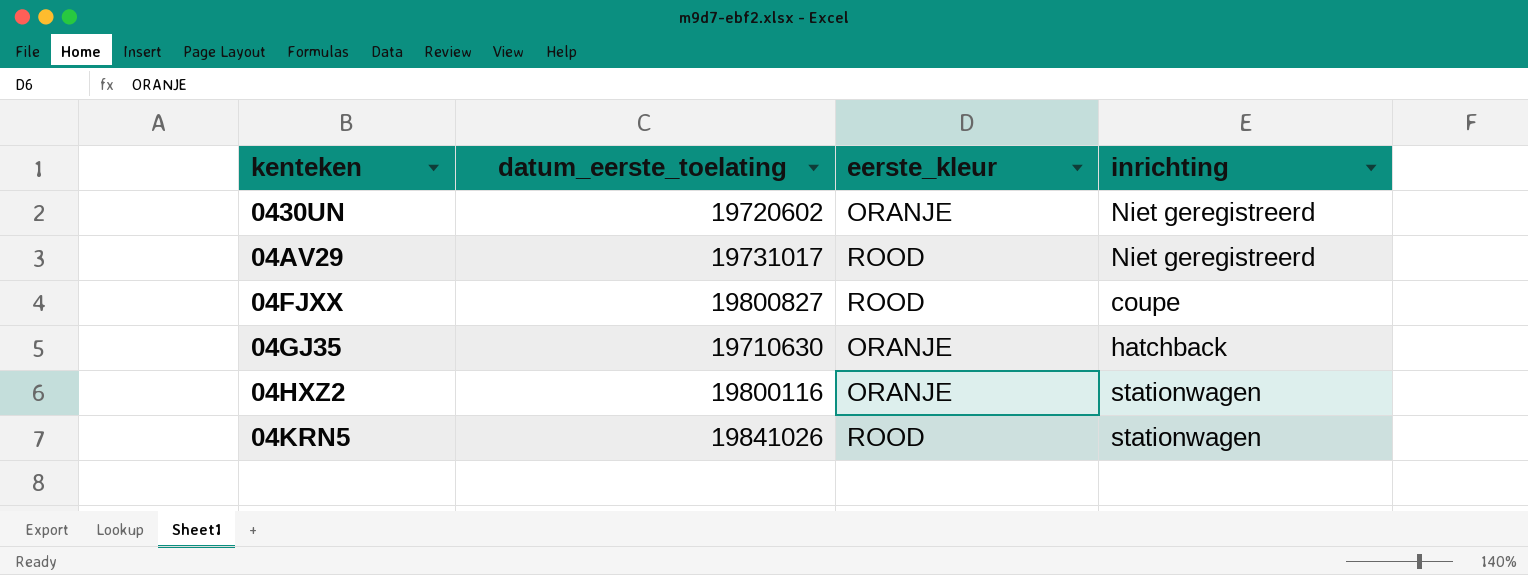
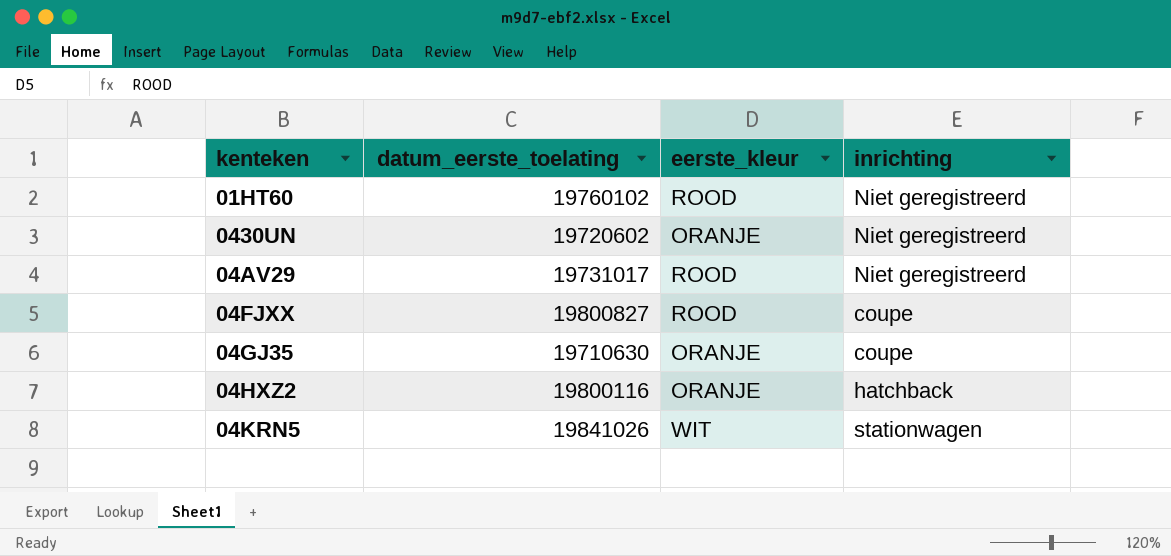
row 01HT60: none -> 19760102 | ROOD | Niet geregistreerd
04GJ35 | inrichting: hatchback -> coupe
04HXZ2 | inrichting: stationwagen -> hatchback
04KRN5 | eerste_kleur: ROOD -> WIT

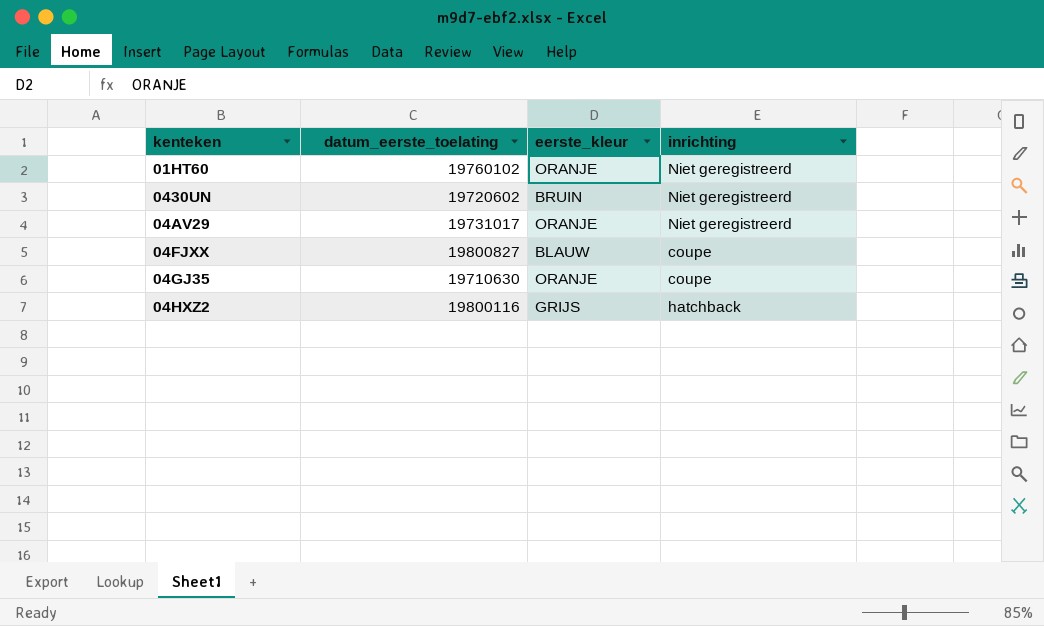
row 04KRN5: 19841026 | WIT | stationwagen -> none
01HT60 | eerste_kleur: ROOD -> ORANJE
0430UN | eerste_kleur: ORANJE -> BRUIN
04AV29 | eerste_kleur: ROOD -> ORANJE
04FJXX | eerste_kleur: ROOD -> BLAUW
04HXZ2 | eerste_kleur: ORANJE -> GRIJS

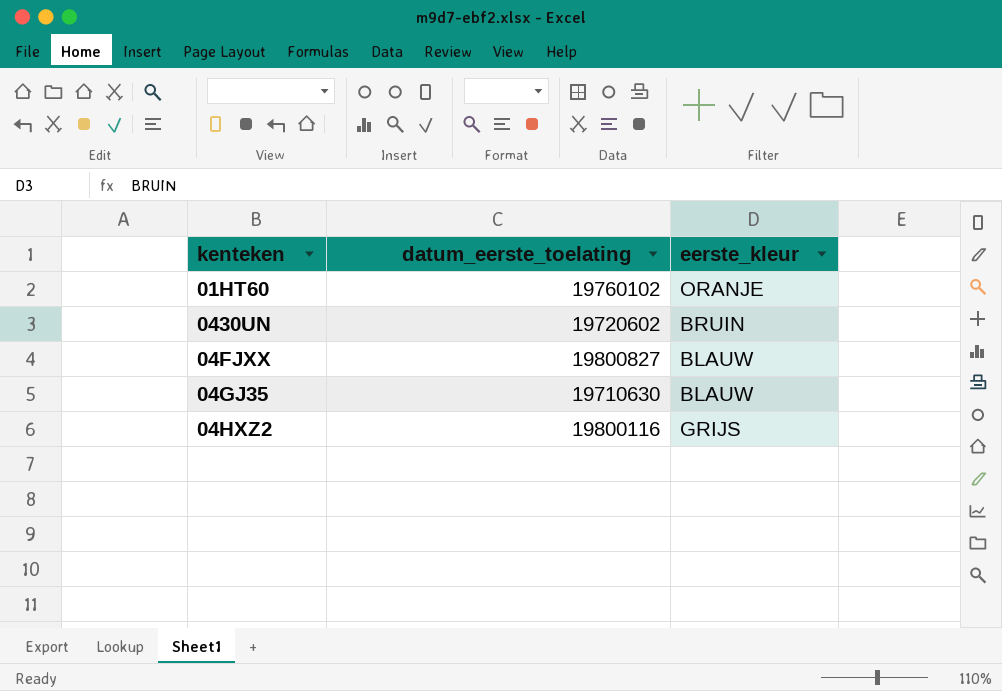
column inrichting | position: 4 -> none
row 04AV29: 19731017 | ORANJE | Niet geregistreerd -> none
04GJ35 | eerste_kleur: ORANJE -> BLAUW

